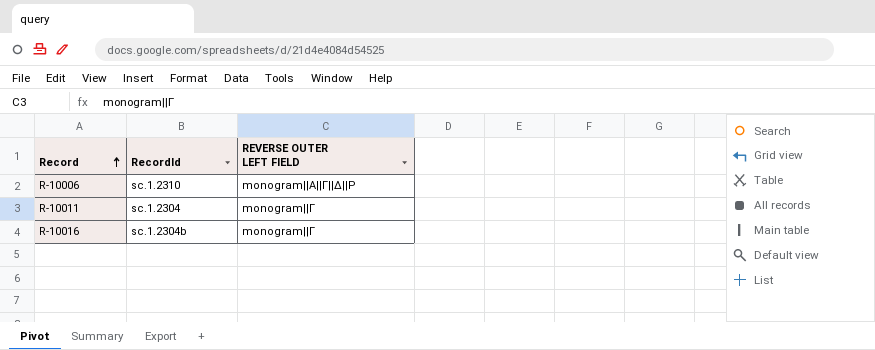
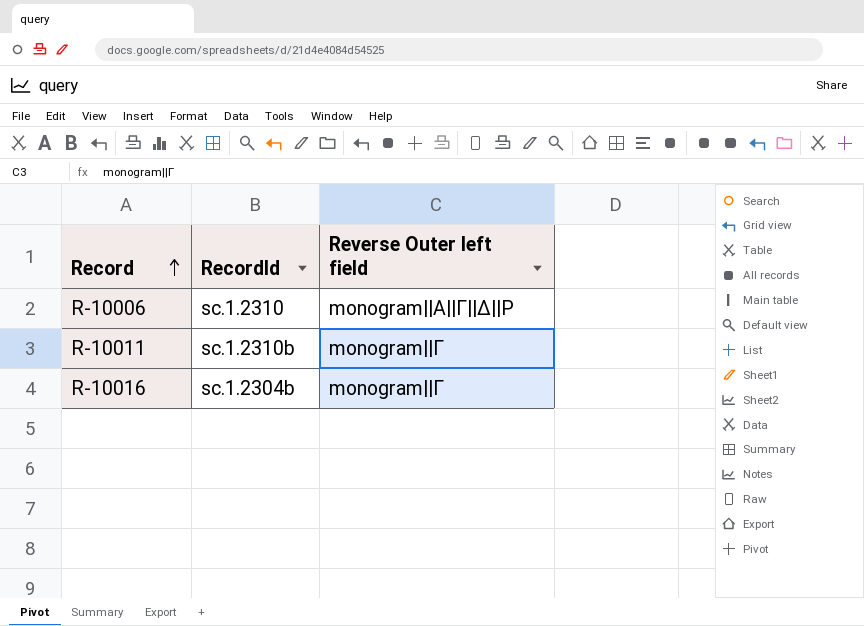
column name: REVERSE OUTER LEFT FIELD -> Reverse Outer left field
R-10011 | RecordId: sc.1.2304 -> sc.1.2310b

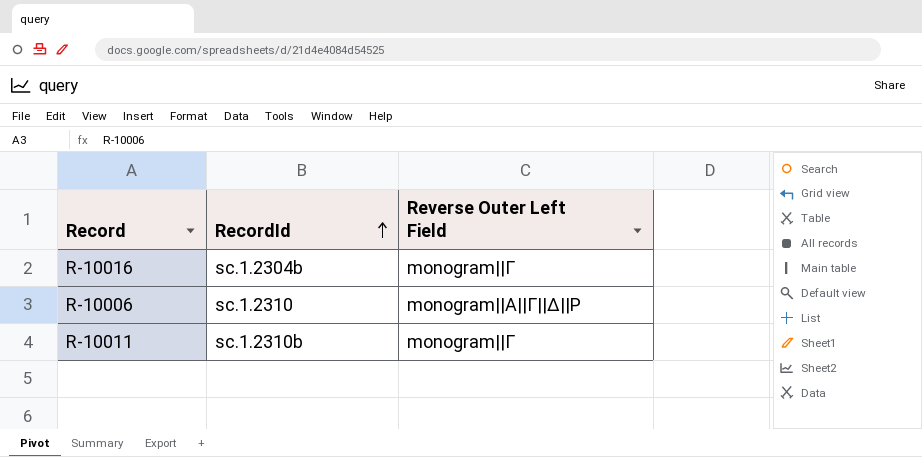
row order: Record ascending -> RecordId ascending
column name: Reverse Outer left field -> Reverse Outer Left Field

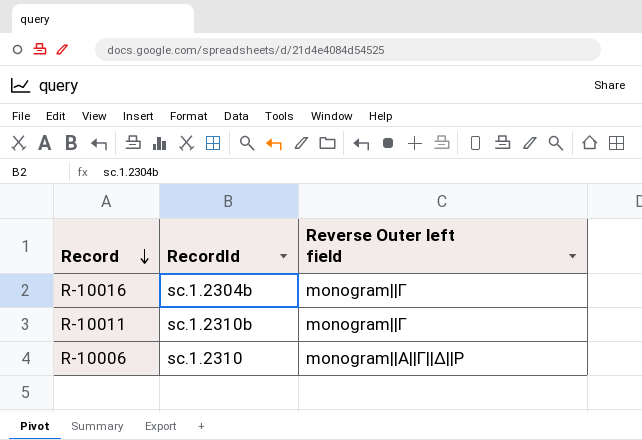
row order: RecordId ascending -> Record descending
column name: Reverse Outer Left Field -> Reverse Outer left field

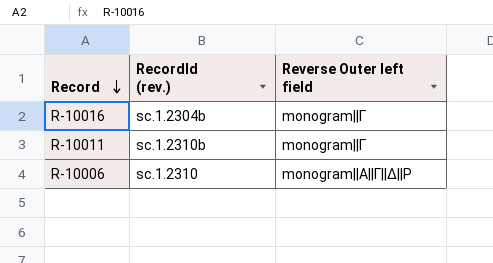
column name: RecordId -> RecordId (rev.)

